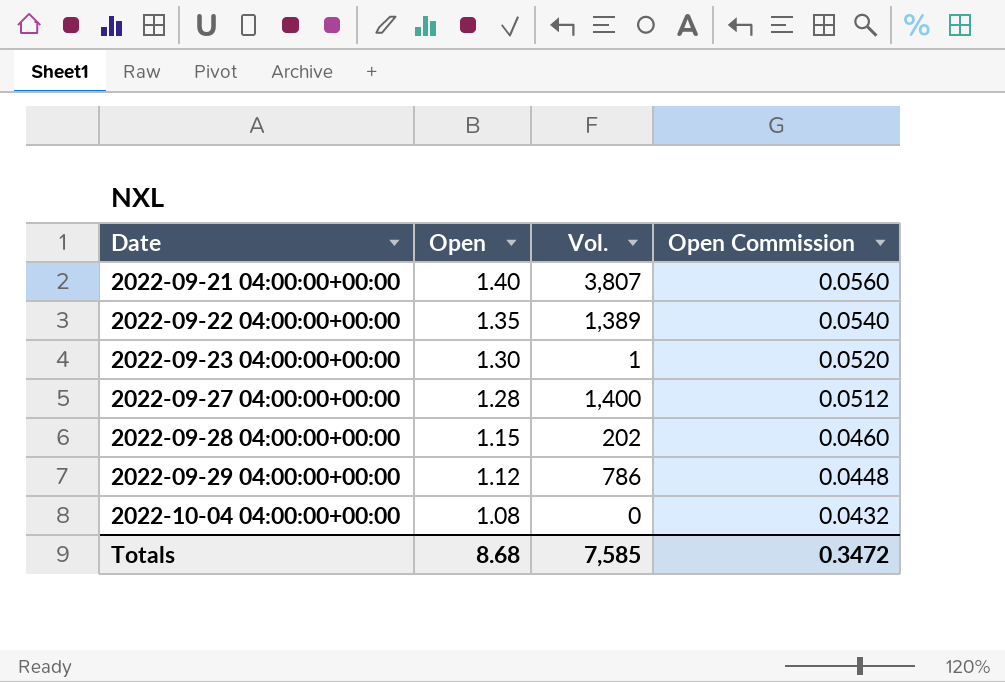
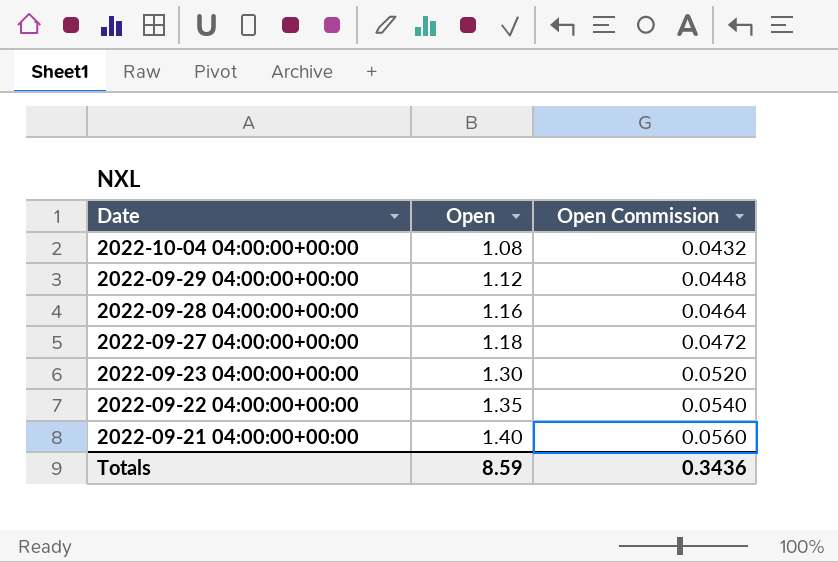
row order: Date ascending -> Date descending
column Vol. | position: 3 -> none
2022-09-28 04:00:00+00:00 | Open: 1.15 -> 1.16
2022-09-28 04:00:00+00:00 | Open Commission: 0.0460 -> 0.0464
2022-09-27 04:00:00+00:00 | Open: 1.28 -> 1.18
2022-09-27 04:00:00+00:00 | Open Commission: 0.0512 -> 0.0472
Totals | Open: 8.68 -> 8.59
Totals | Open Commission: 0.3472 -> 0.3436

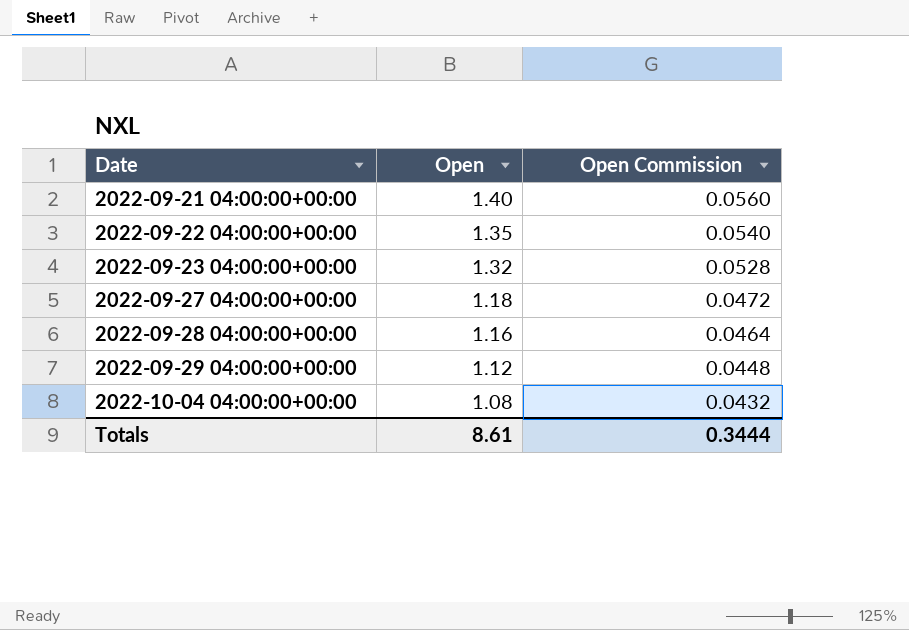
row order: Date descending -> Date ascending
2022-09-23 04:00:00+00:00 | Open: 1.30 -> 1.32
2022-09-23 04:00:00+00:00 | Open Commission: 0.0520 -> 0.0528
Totals | Open: 8.59 -> 8.61
Totals | Open Commission: 0.3436 -> 0.3444

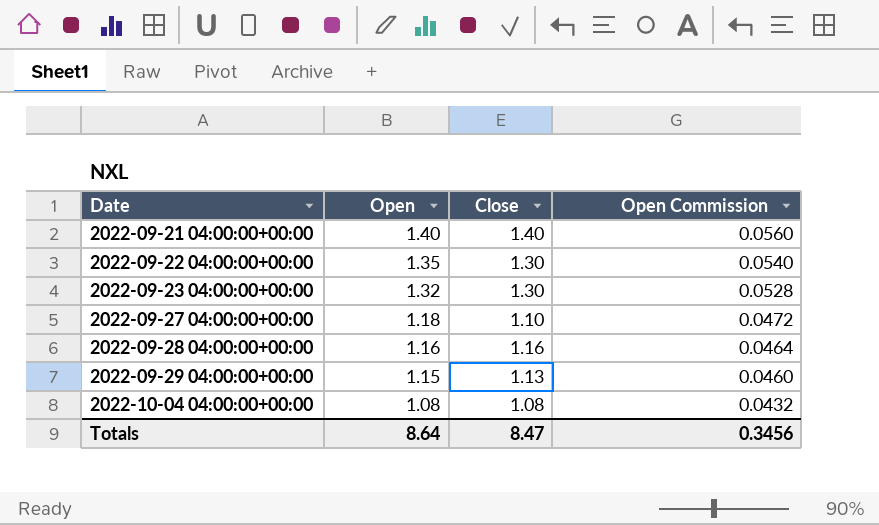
column Close | position: none -> 3
2022-09-29 04:00:00+00:00 | Open: 1.12 -> 1.15
2022-09-29 04:00:00+00:00 | Open Commission: 0.0448 -> 0.0460
Totals | Open: 8.61 -> 8.64
Totals | Open Commission: 0.3444 -> 0.3456

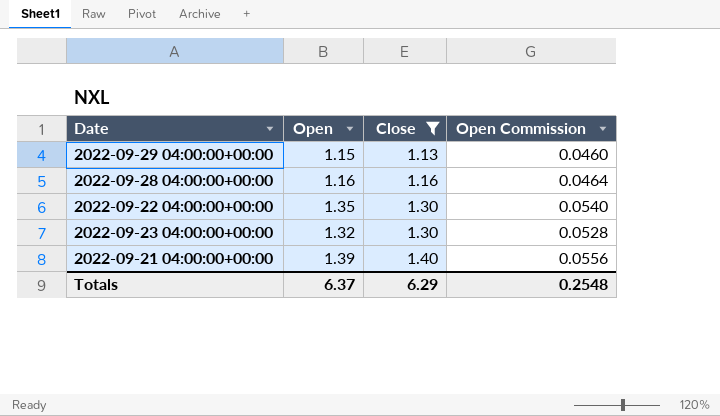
filter: none -> Close >= 1.13
row order: Date ascending -> Close ascending
2022-09-21 04:00:00+00:00 | Open: 1.40 -> 1.39
2022-09-21 04:00:00+00:00 | Open Commission: 0.0560 -> 0.0556
Totals | Open: 8.64 -> 6.37
Totals | Close: 8.47 -> 6.29
Totals | Open Commission: 0.3456 -> 0.2548

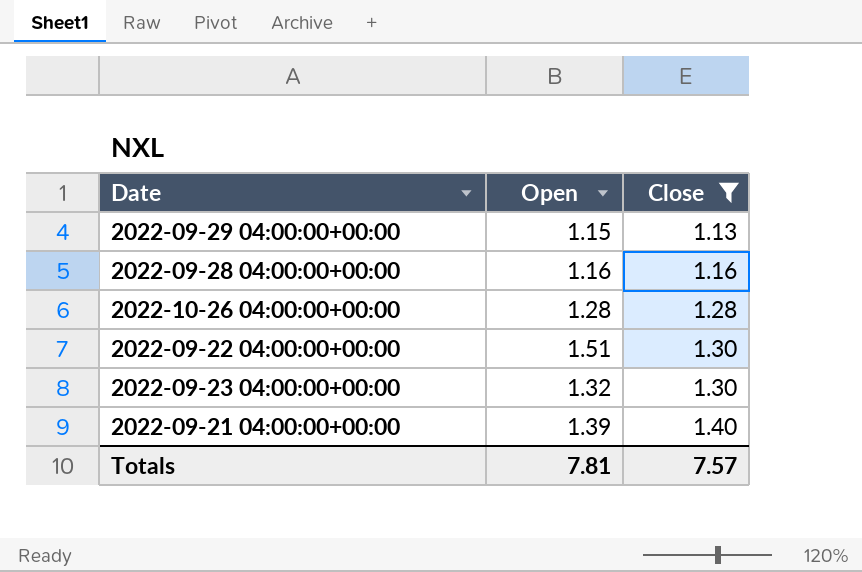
column Open Commission | formula: [Open] * 0.04 -> none
row 2022-10-26 04:00:00+00:00: none -> 1.28 | 1.28
2022-09-22 04:00:00+00:00 | Open: 1.35 -> 1.51
Totals | Open: 6.37 -> 7.81
Totals | Close: 6.29 -> 7.57

